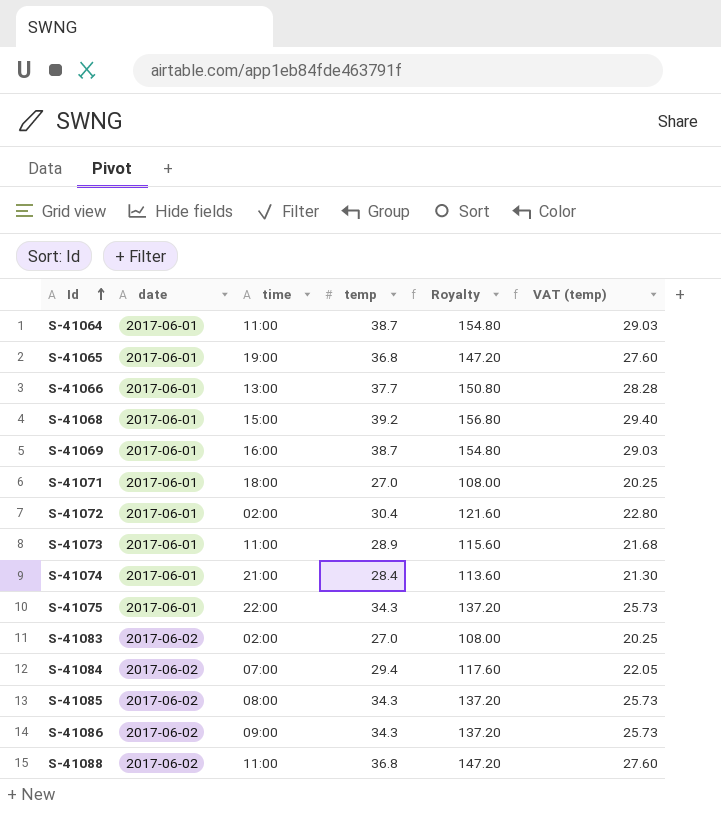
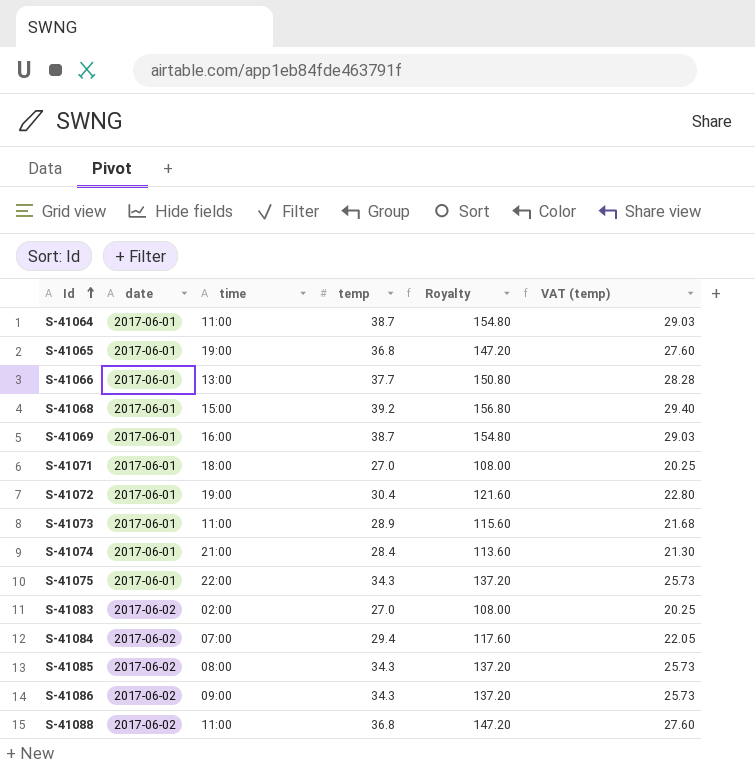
S-41072 | time: 02:00 -> 19:00

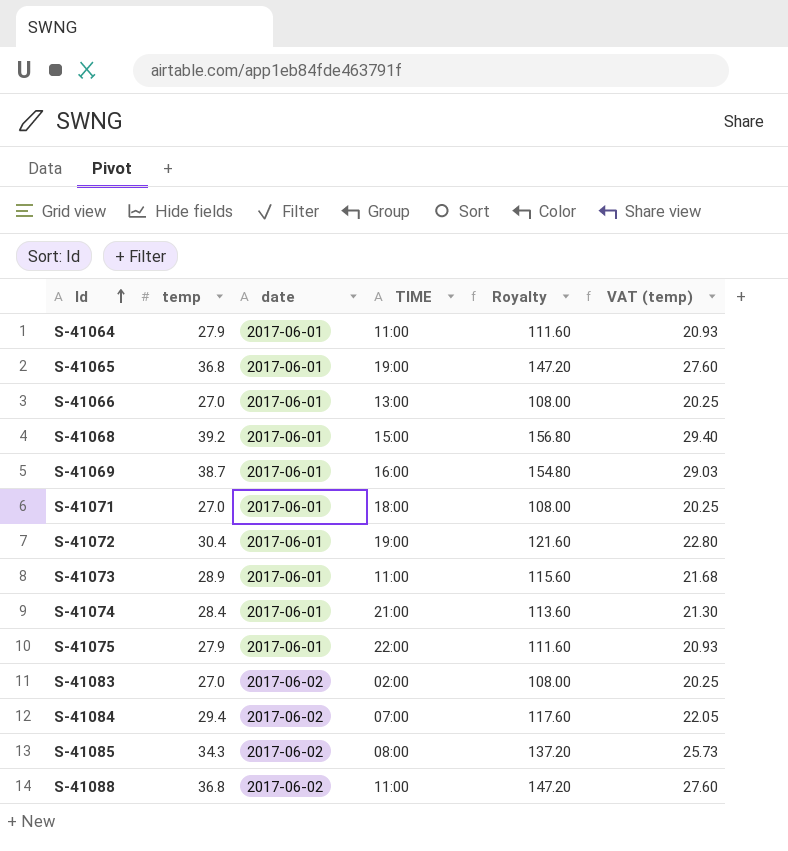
column temp | position: 4 -> 2
column name: time -> TIME
row S-41086: 2017-06-02 | 09:00 | 34.3 | 137.20 | 25.73 -> none
S-41064 | temp: 38.7 -> 27.9
S-41064 | Royalty: 154.80 -> 111.60
S-41064 | VAT (temp): 29.03 -> 20.93
S-41066 | temp: 37.7 -> 27.0
S-41066 | Royalty: 150.80 -> 108.00
S-41066 | VAT (temp): 28.28 -> 20.25
S-41075 | temp: 34.3 -> 27.9
S-41075 | Royalty: 137.20 -> 111.60
S-41075 | VAT (temp): 25.73 -> 20.93

